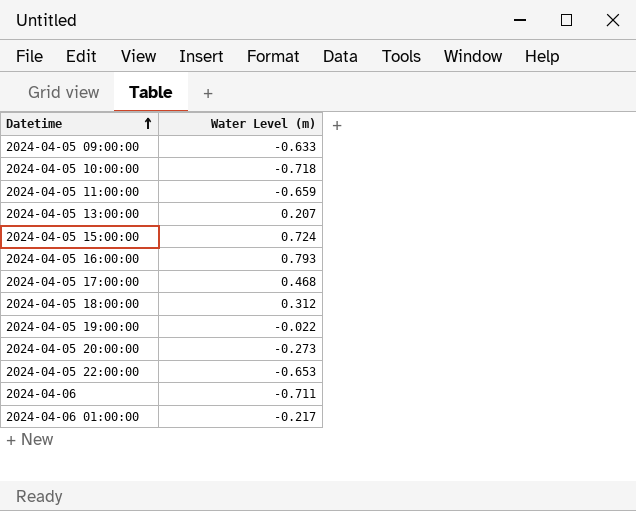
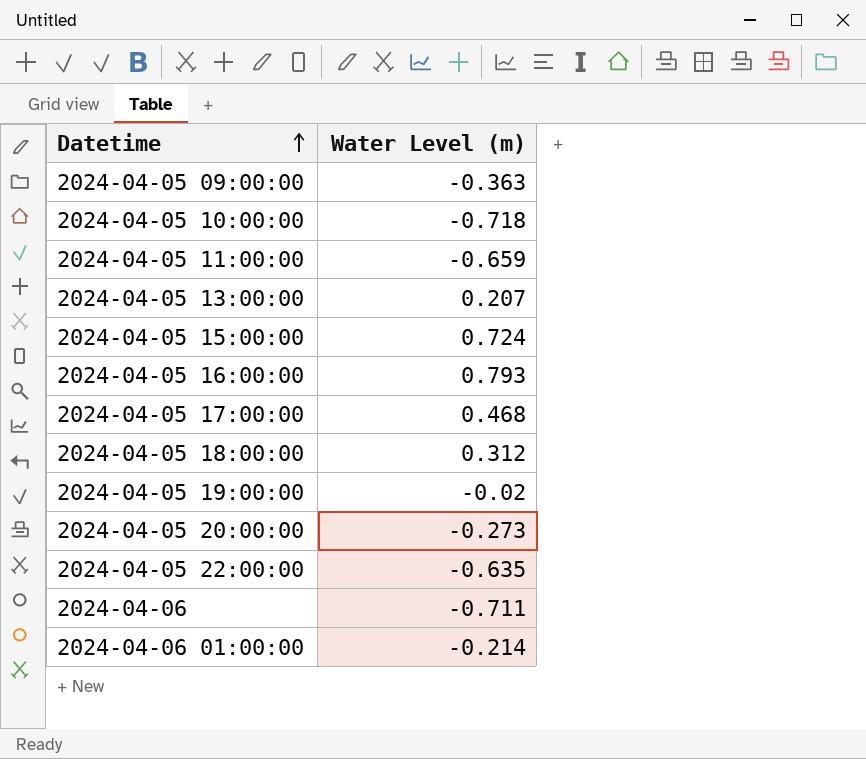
2024-04-05 09:00:00 | Water Level (m): -0.633 -> -0.363
2024-04-05 19:00:00 | Water Level (m): -0.022 -> -0.02
2024-04-05 22:00:00 | Water Level (m): -0.653 -> -0.635
2024-04-06 01:00:00 | Water Level (m): -0.217 -> -0.214

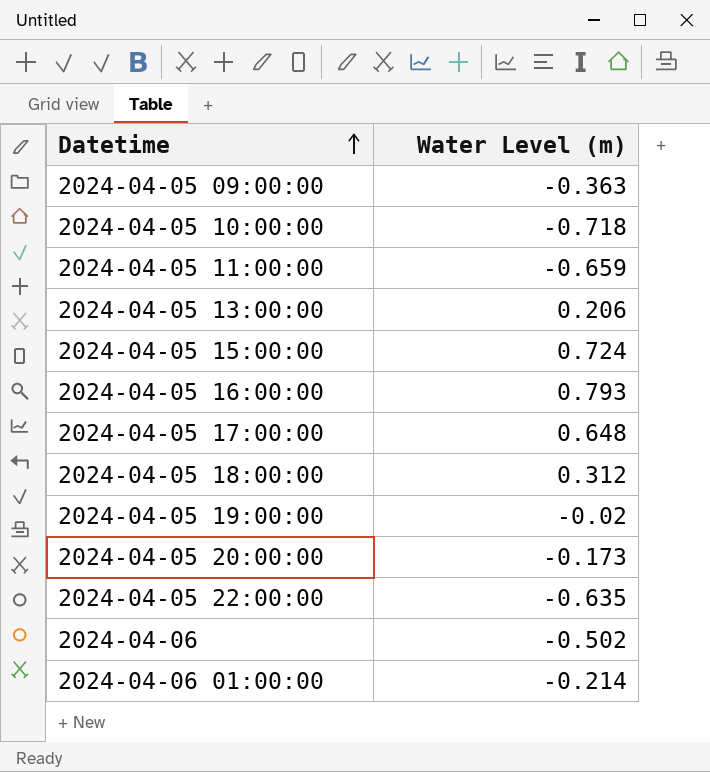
2024-04-05 13:00:00 | Water Level (m): 0.207 -> 0.206
2024-04-05 17:00:00 | Water Level (m): 0.468 -> 0.648
2024-04-05 20:00:00 | Water Level (m): -0.273 -> -0.173
2024-04-06 | Water Level (m): -0.711 -> -0.502

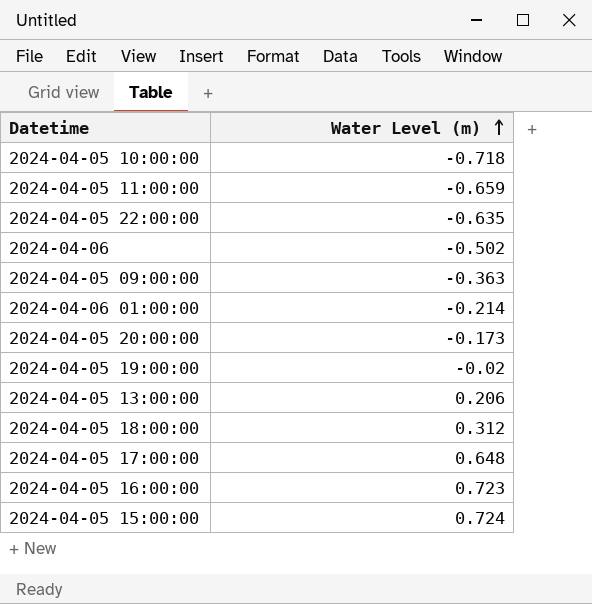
row order: Datetime ascending -> Water Level (m) ascending
2024-04-05 16:00:00 | Water Level (m): 0.793 -> 0.723

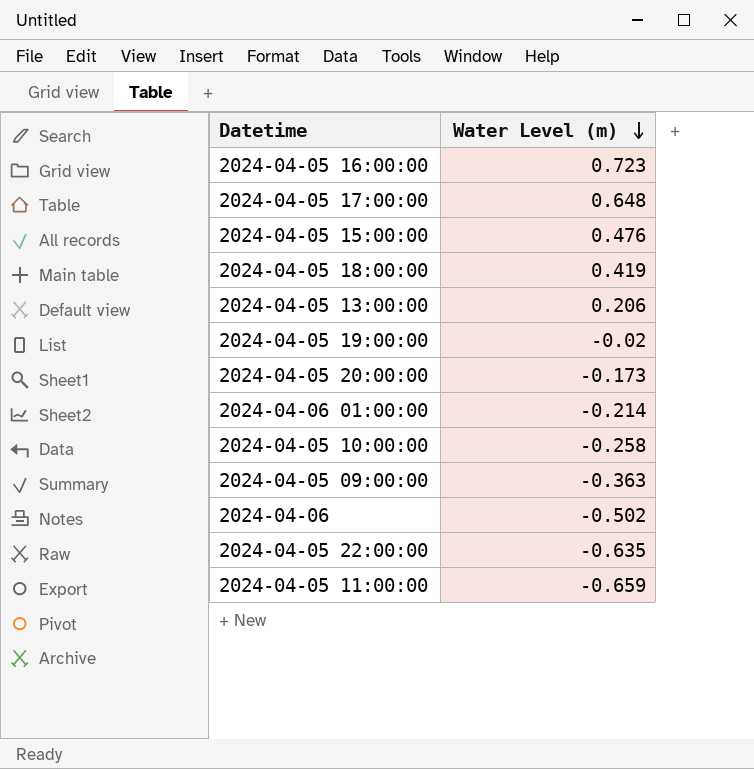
row order: Water Level (m) ascending -> Water Level (m) descending
2024-04-05 15:00:00 | Water Level (m): 0.724 -> 0.476
2024-04-05 18:00:00 | Water Level (m): 0.312 -> 0.419
2024-04-05 10:00:00 | Water Level (m): -0.718 -> -0.258

